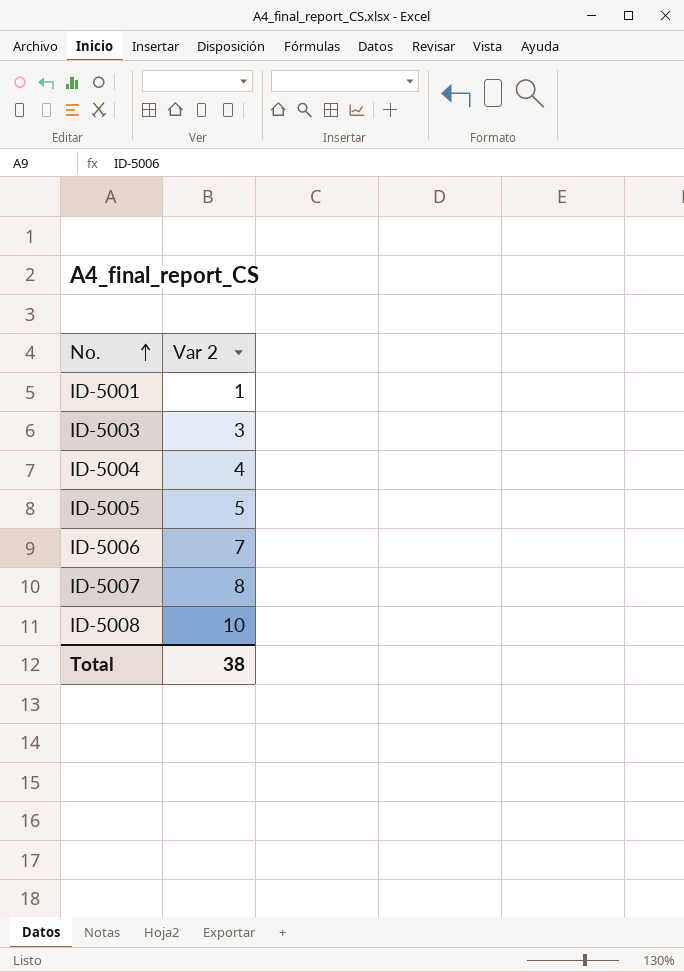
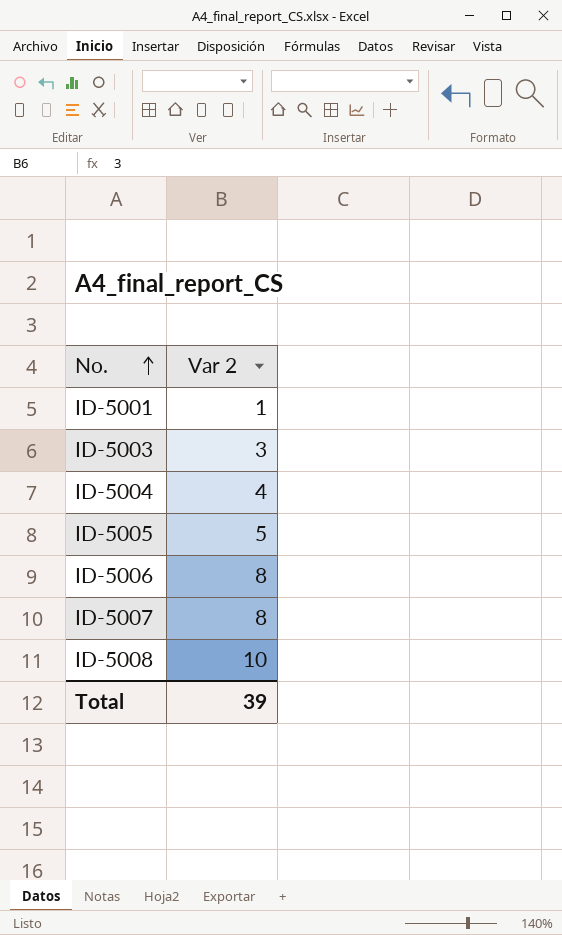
ID-5006 | Var 2: 7 -> 8
Total | Var 2: 38 -> 39

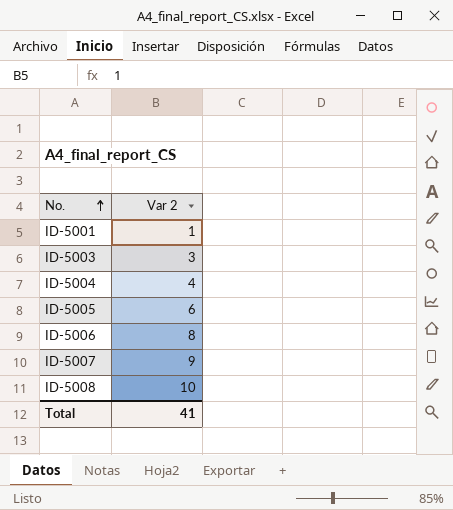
ID-5005 | Var 2: 5 -> 6
ID-5007 | Var 2: 8 -> 9
Total | Var 2: 39 -> 41

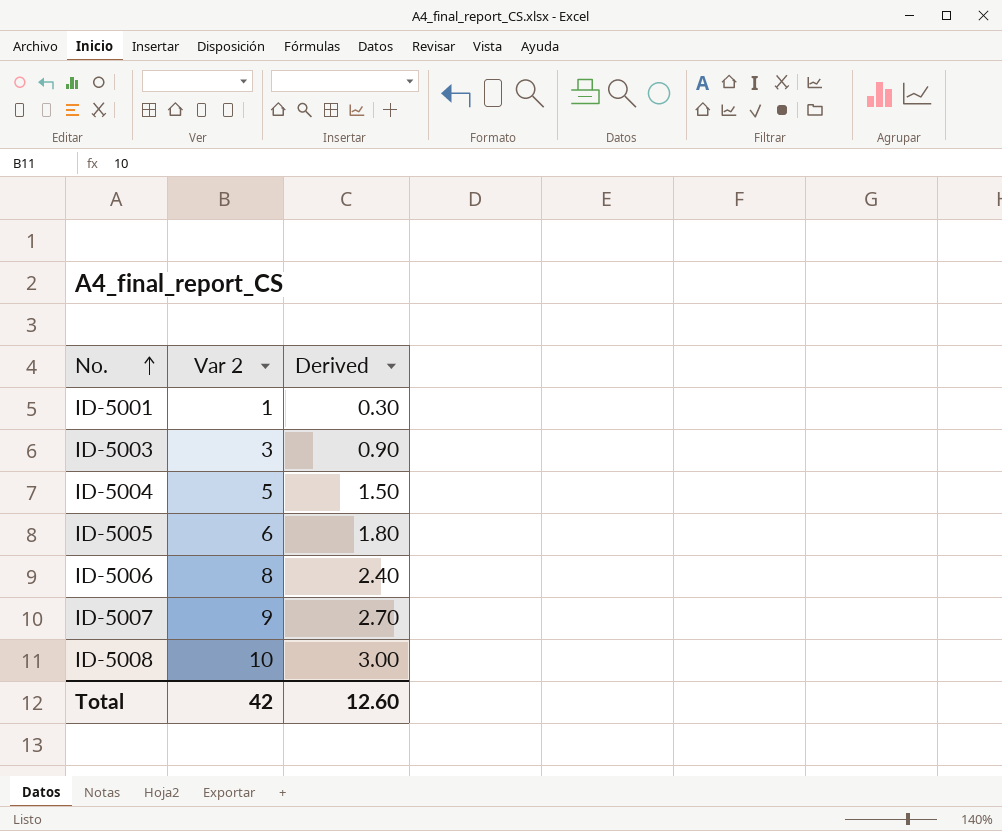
column Derived | formula: none -> [Var 2] * 0.3
ID-5004 | Var 2: 4 -> 5
Total | Var 2: 41 -> 42

